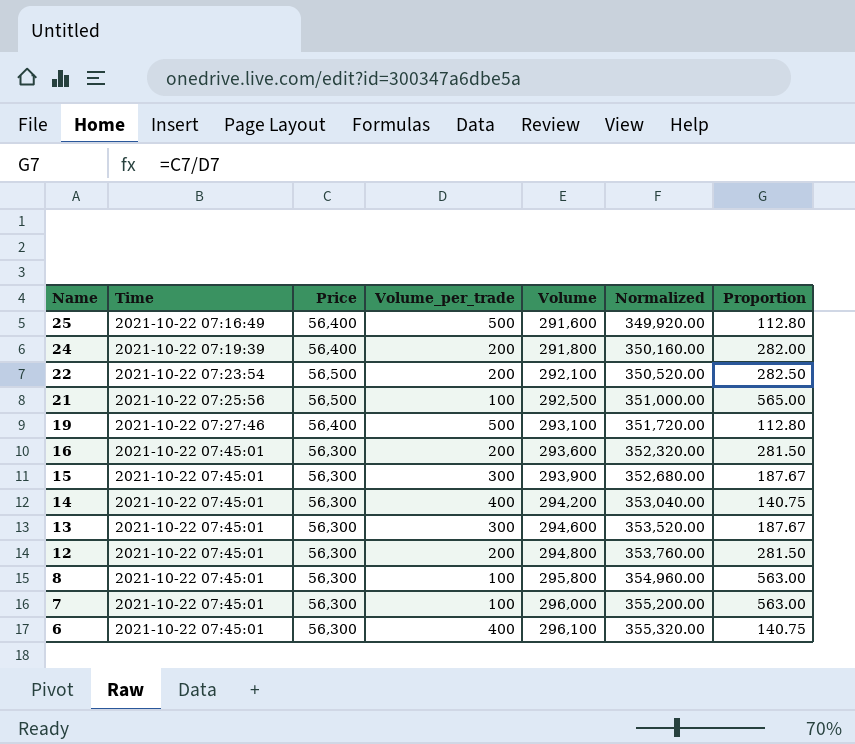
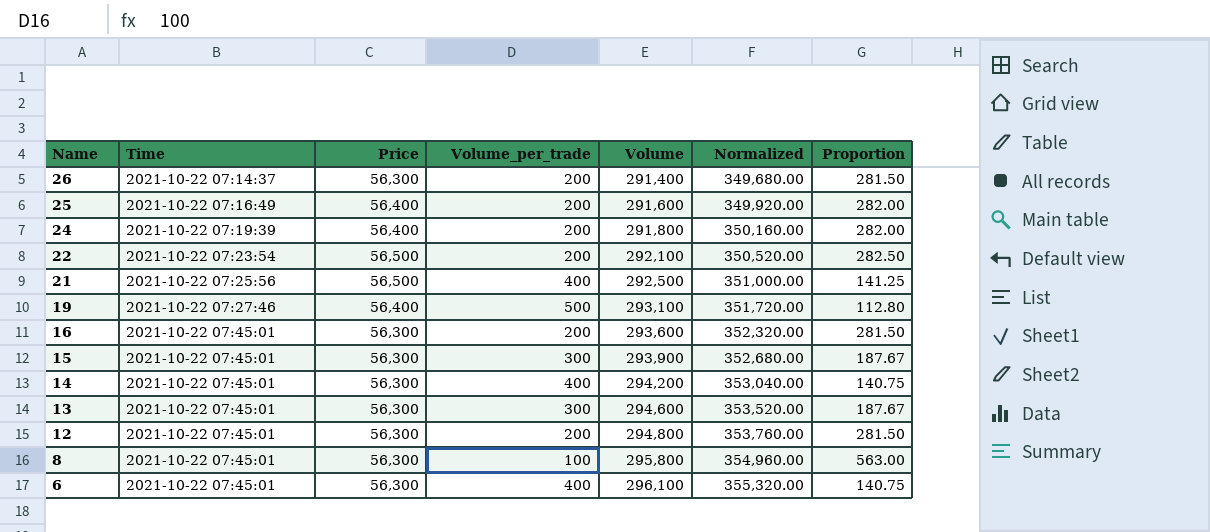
row 7: 2021-10-22 07:45:01 | 56,300 | 100 | 296,000 | 355,200.00 | 563.00 -> none
row 26: none -> 2021-10-22 07:14:37 | 56,300 | 200 | 291,400 | 349,680.00 | 281.50
25 | Volume_per_trade: 500 -> 200
25 | Proportion: 112.80 -> 282.00
21 | Volume_per_trade: 100 -> 400
21 | Proportion: 565.00 -> 141.25

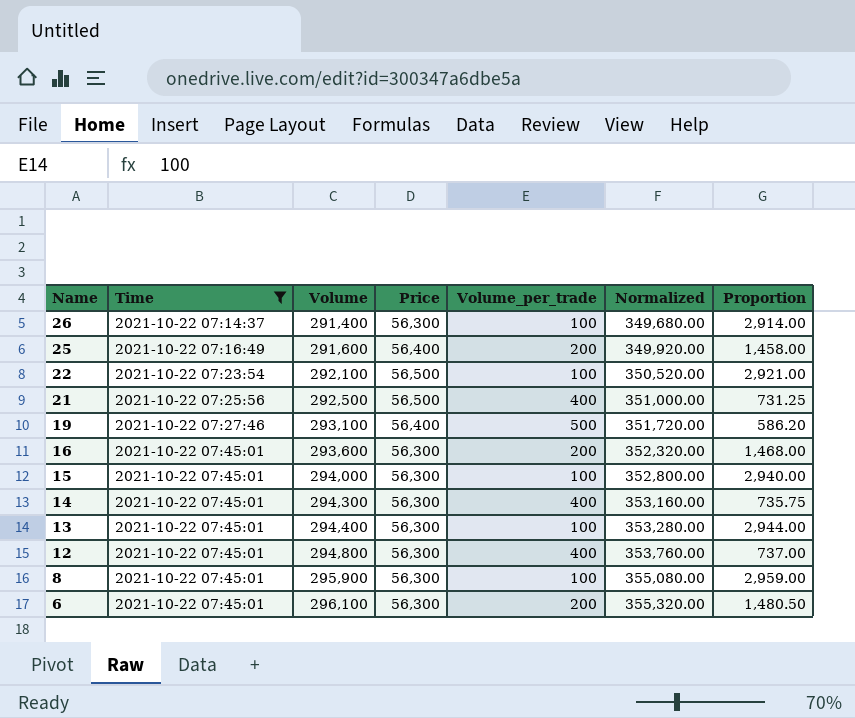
filter: none -> Time != 2021-10-22 07:19:39
column Volume | position: 5 -> 3
column Proportion | formula: [Price] / [Volume_per_trade] -> [Volume] / [Volume_per_trade]
26 | Volume_per_trade: 200 -> 100
22 | Volume_per_trade: 200 -> 100
15 | Volume: 293,900 -> 294,000
15 | Volume_per_trade: 300 -> 100
15 | Normalized: 352,680.00 -> 352,800.00
14 | Volume: 294,200 -> 294,300
14 | Normalized: 353,040.00 -> 353,160.00
13 | Volume: 294,600 -> 294,400
13 | Volume_per_trade: 300 -> 100
13 | Normalized: 353,520.00 -> 353,280.00
12 | Volume_per_trade: 200 -> 400
8 | Volume: 295,800 -> 295,900
8 | Normalized: 354,960.00 -> 355,080.00
6 | Volume_per_trade: 400 -> 200

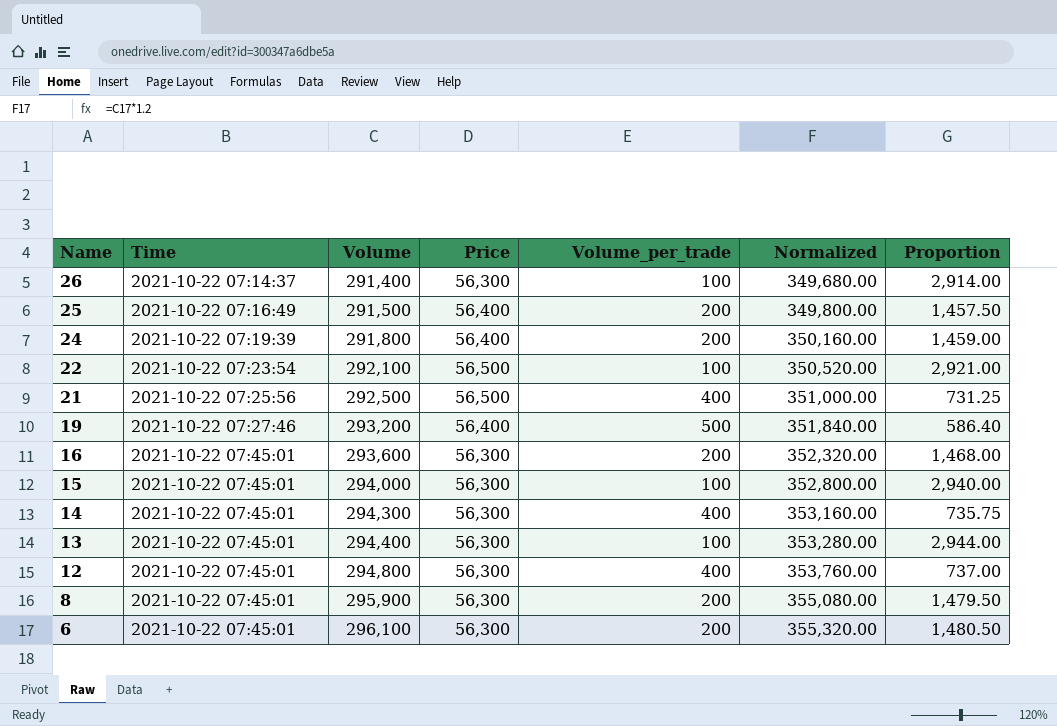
filter: Time != 2021-10-22 07:19:39 -> none
25 | Volume: 291,600 -> 291,500
25 | Normalized: 349,920.00 -> 349,800.00
25 | Proportion: 1,458.00 -> 1,457.50
19 | Volume: 293,100 -> 293,200
19 | Normalized: 351,720.00 -> 351,840.00
19 | Proportion: 586.20 -> 586.40
8 | Volume_per_trade: 100 -> 200
8 | Proportion: 2,959.00 -> 1,479.50

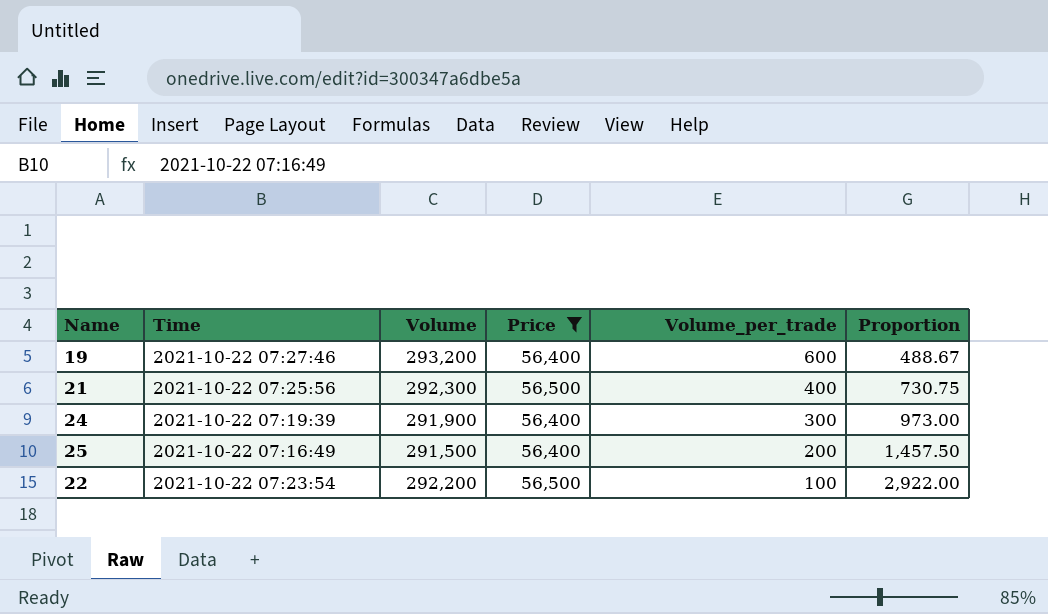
filter: none -> Price != 56,300
row order: Name descending -> Volume_per_trade descending
column Normalized | formula: [Volume] * 1.2 -> none
19 | Volume_per_trade: 500 -> 600
19 | Proportion: 586.40 -> 488.67
21 | Volume: 292,500 -> 292,300
21 | Proportion: 731.25 -> 730.75
24 | Volume: 291,800 -> 291,900
24 | Volume_per_trade: 200 -> 300
24 | Proportion: 1,459.00 -> 973.00
22 | Volume: 292,100 -> 292,200
22 | Proportion: 2,921.00 -> 2,922.00

